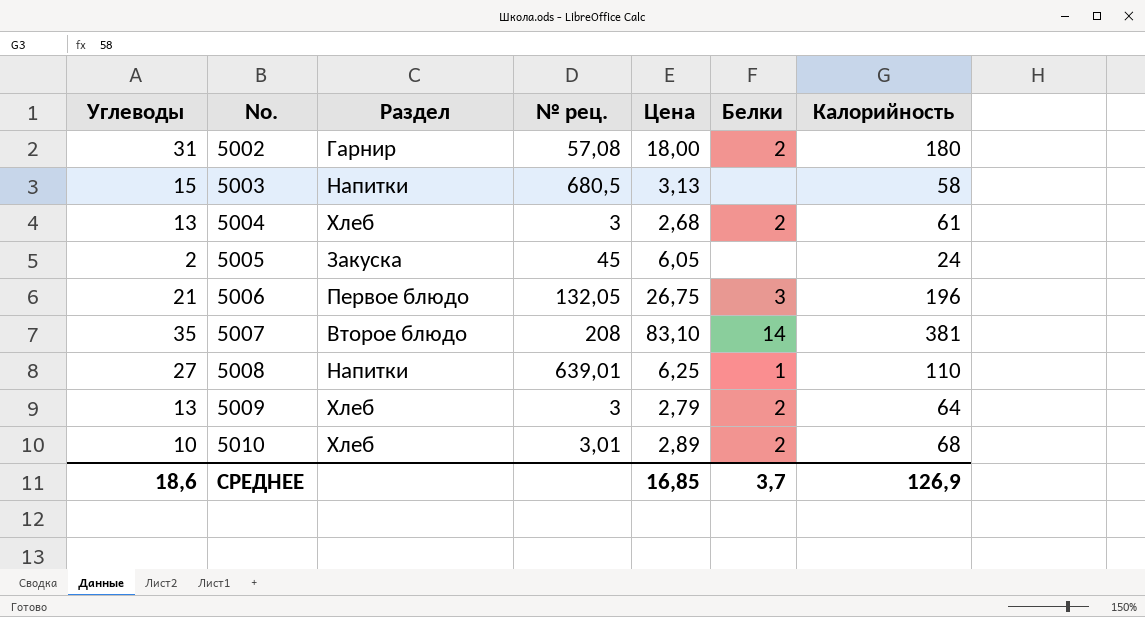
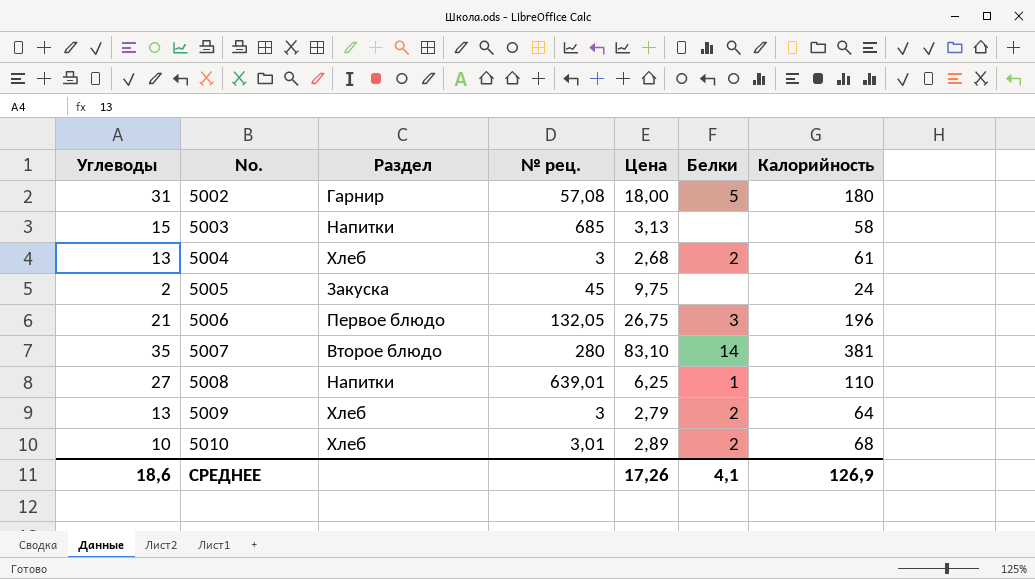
5002 | Белки: 2 -> 5
5003 | № рец.: 680,5 -> 685
5005 | Цена: 6,05 -> 9,75
5007 | № рец.: 208 -> 280
СРЕДНЕЕ | Цена: 16,85 -> 17,26
СРЕДНЕЕ | Белки: 3,7 -> 4,1

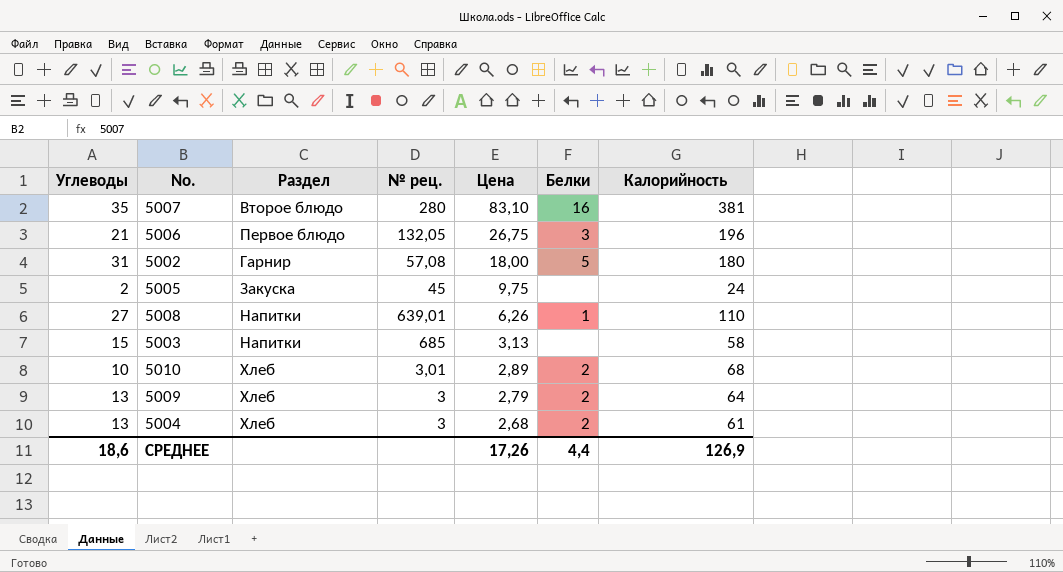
row order: No. ascending -> Цена descending
5007 | Белки: 14 -> 16
5008 | Цена: 6,25 -> 6,26
СРЕДНЕЕ | Белки: 4,1 -> 4,4

